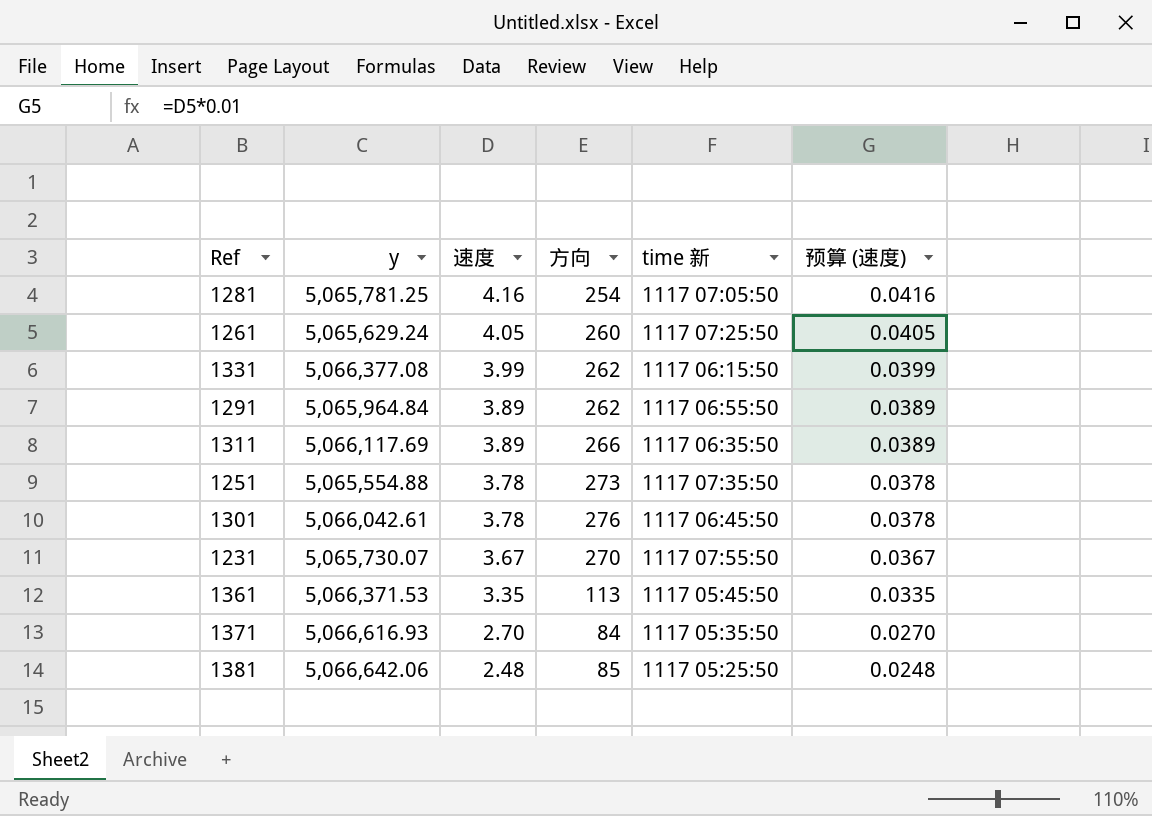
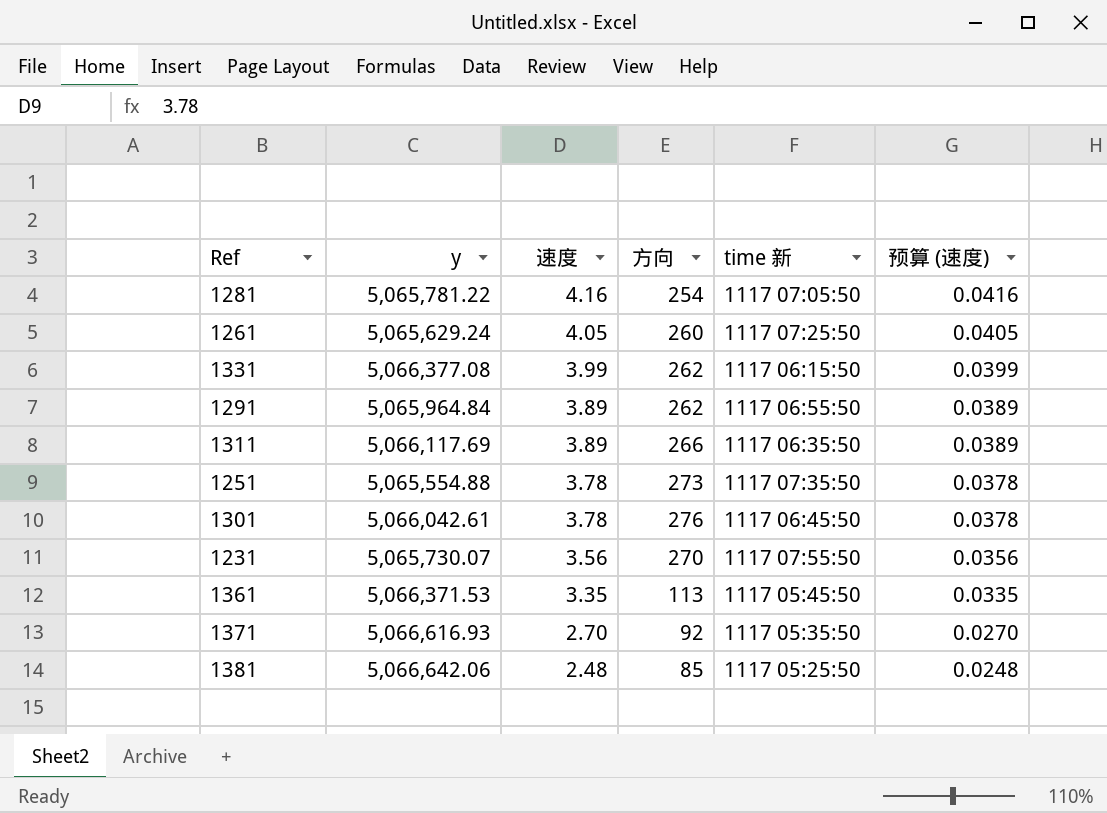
1281 | y: 5,065,781.25 -> 5,065,781.22
1231 | 速度: 3.67 -> 3.56
1231 | 预算 (速度): 0.0367 -> 0.0356
1371 | 方向: 84 -> 92

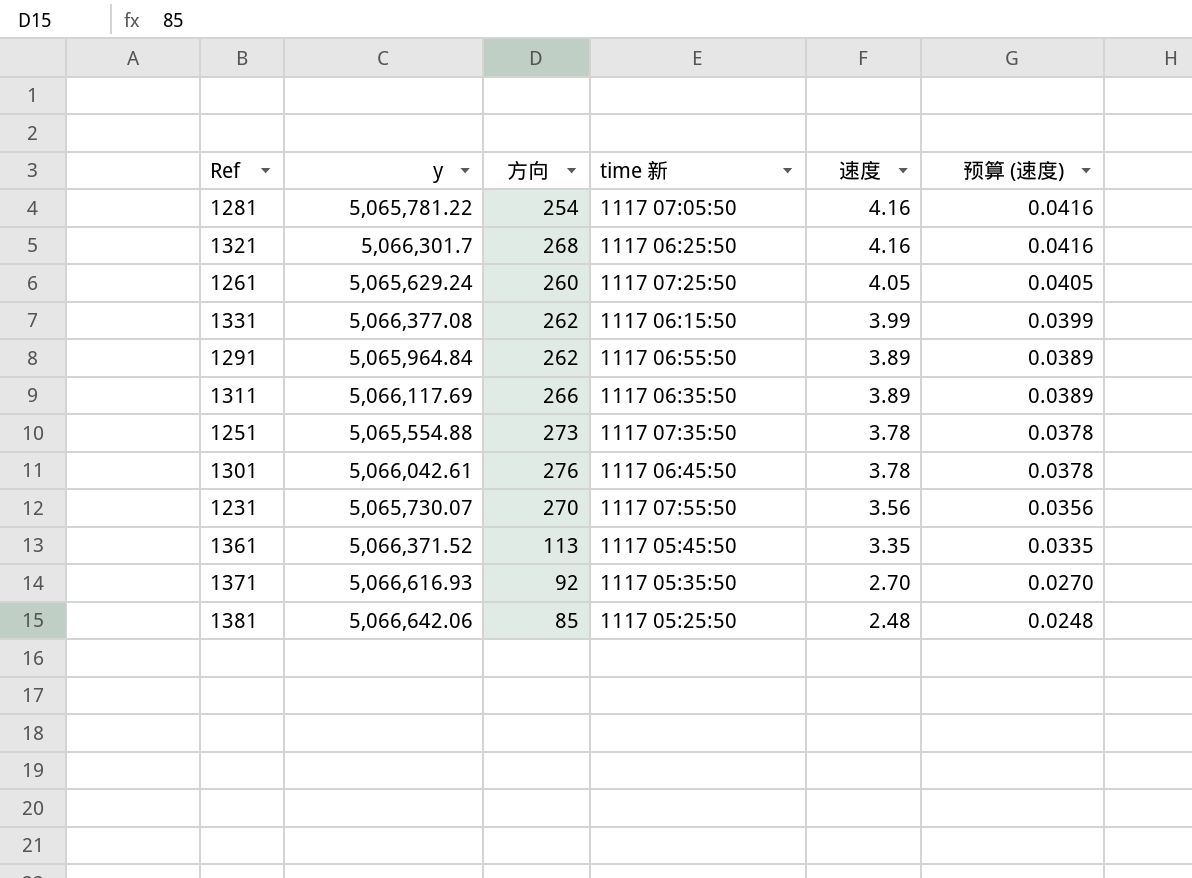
column 速度 | position: 3 -> 5
row 1321: none -> 5,066,301.7 | 268 | 1117 06:25:50 | 4.16 | 0.0416
1361 | y: 5,066,371.53 -> 5,066,371.52

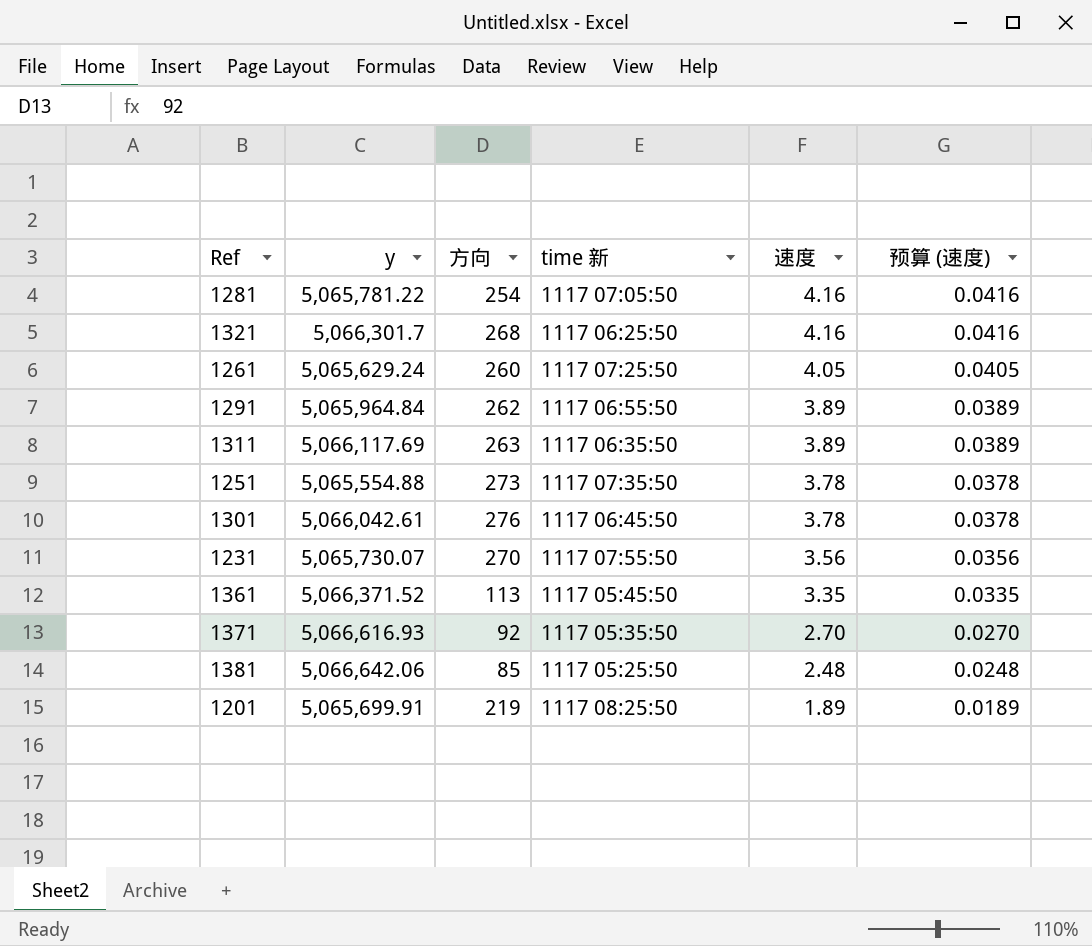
row 1331: 5,066,377.08 | 262 | 1117 06:15:50 | 3.99 | 0.0399 -> none
1311 | 方向: 266 -> 263
row 1201: none -> 5,065,699.91 | 219 | 1117 08:25:50 | 1.89 | 0.0189

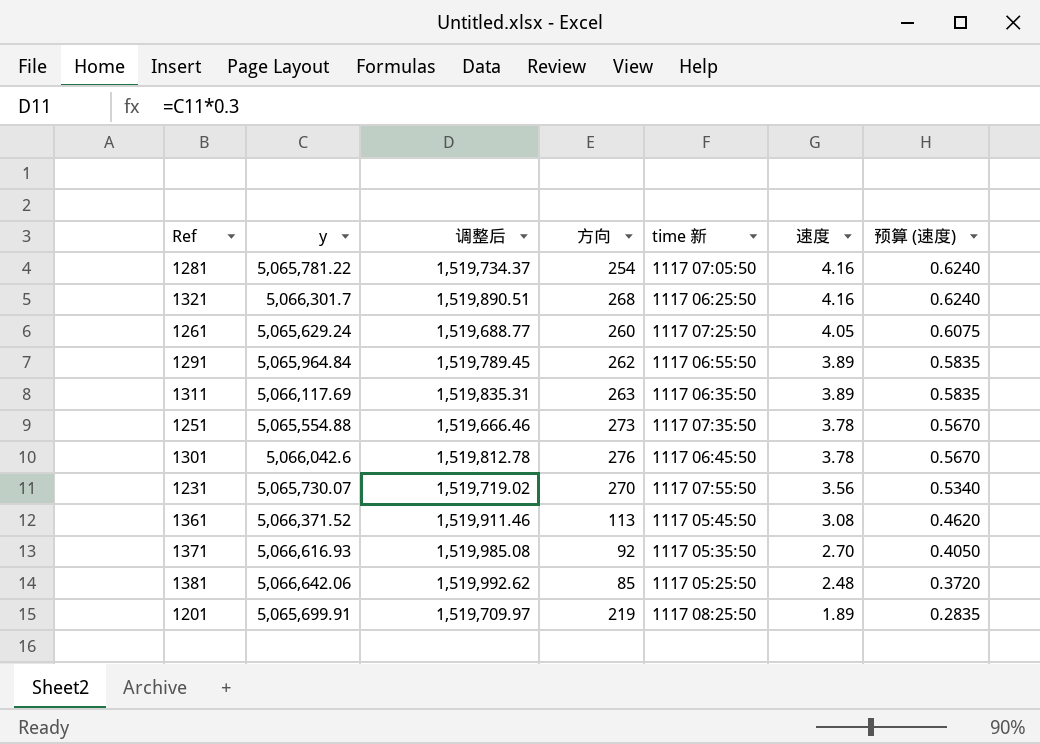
column 调整后 | formula: none -> [y] * 0.3
column 预算 (速度) | formula: [速度] * 0.01 -> [速度] * 0.15
1301 | y: 5,066,042.61 -> 5,066,042.6
1361 | 速度: 3.35 -> 3.08

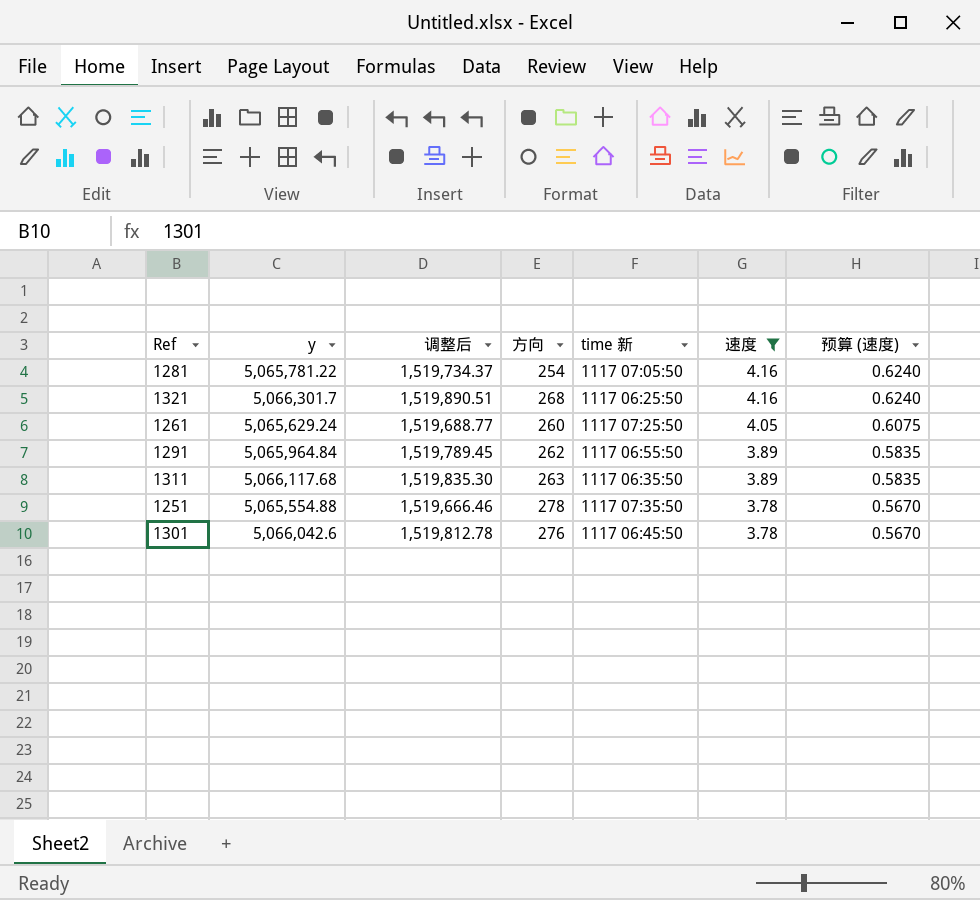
filter: none -> 速度 >= 3.78
1311 | y: 5,066,117.69 -> 5,066,117.68
1311 | 调整后: 1,519,835.31 -> 1,519,835.30
1251 | 方向: 273 -> 278

